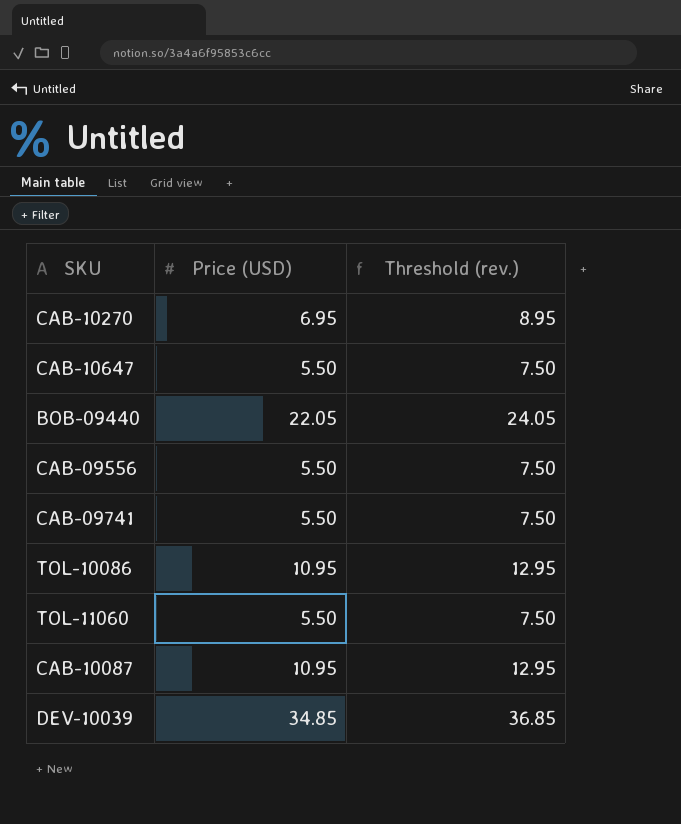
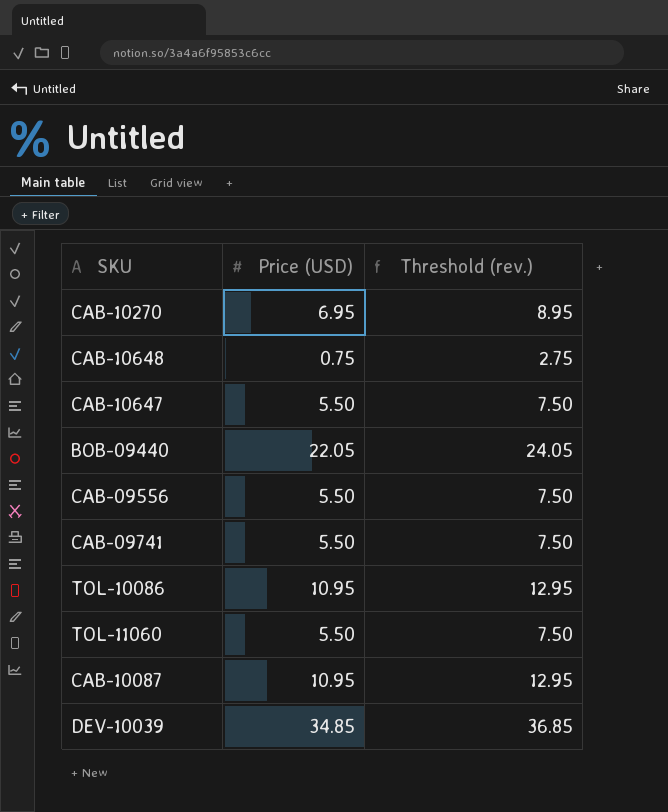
row CAB-10648: none -> 0.75 | 2.75

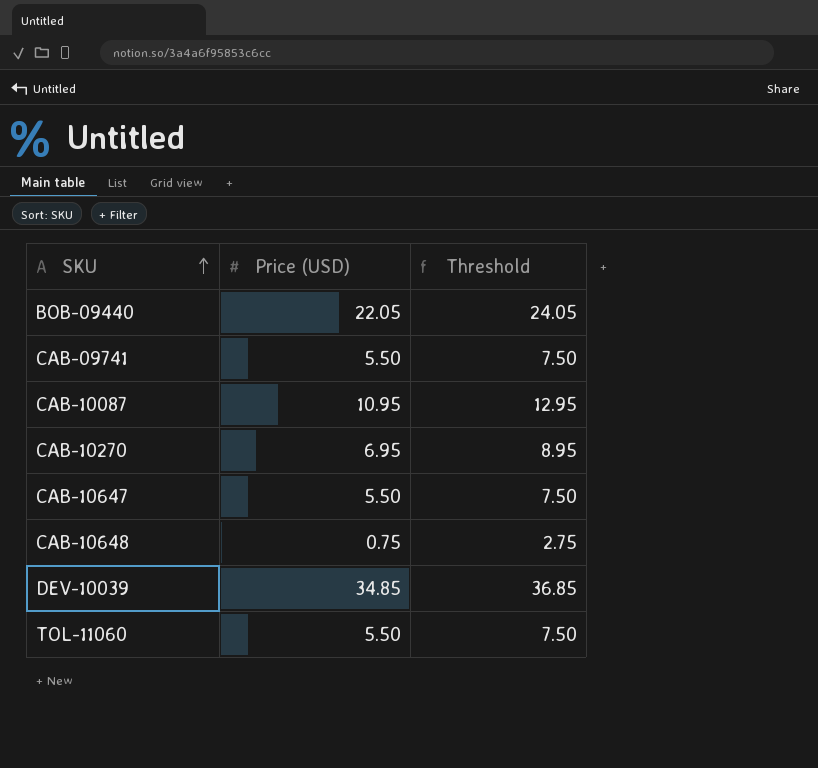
row order: none -> SKU ascending
column name: Threshold (rev.) -> Threshold
row CAB-09556: 5.50 | 7.50 -> none
row TOL-10086: 10.95 | 12.95 -> none

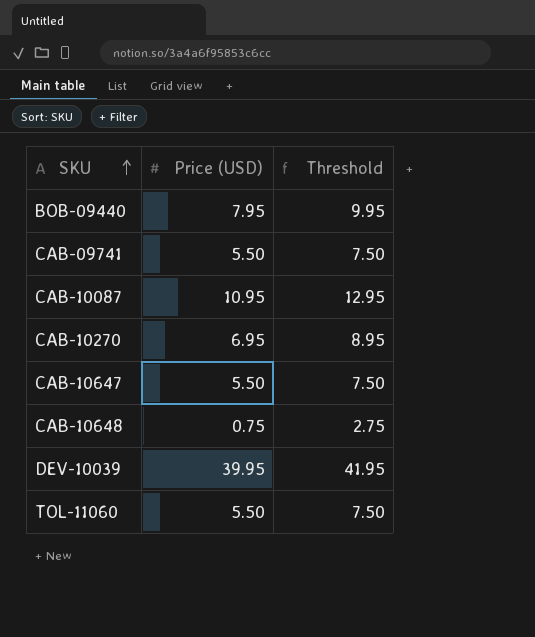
BOB-09440 | Price (USD): 22.05 -> 7.95
BOB-09440 | Threshold: 24.05 -> 9.95
DEV-10039 | Price (USD): 34.85 -> 39.95
DEV-10039 | Threshold: 36.85 -> 41.95

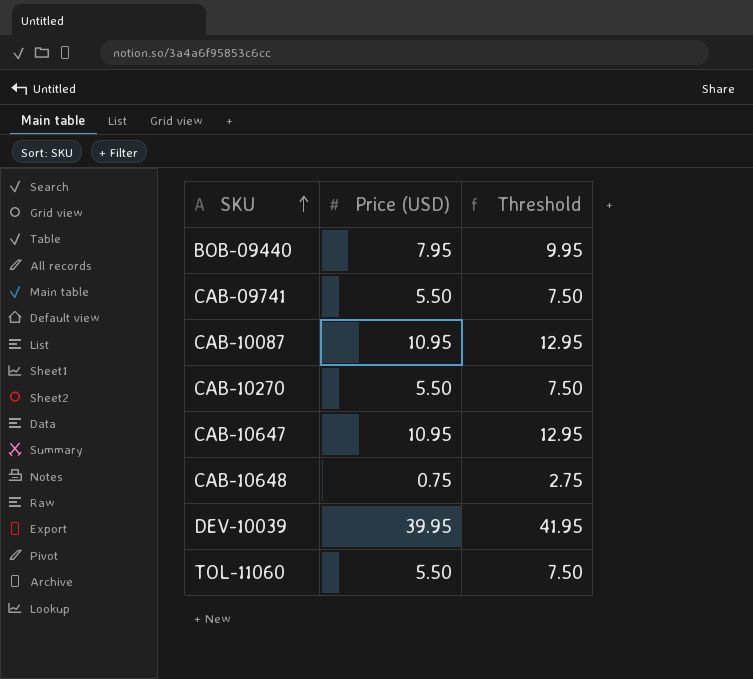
CAB-10270 | Price (USD): 6.95 -> 5.50
CAB-10270 | Threshold: 8.95 -> 7.50
CAB-10647 | Price (USD): 5.50 -> 10.95
CAB-10647 | Threshold: 7.50 -> 12.95

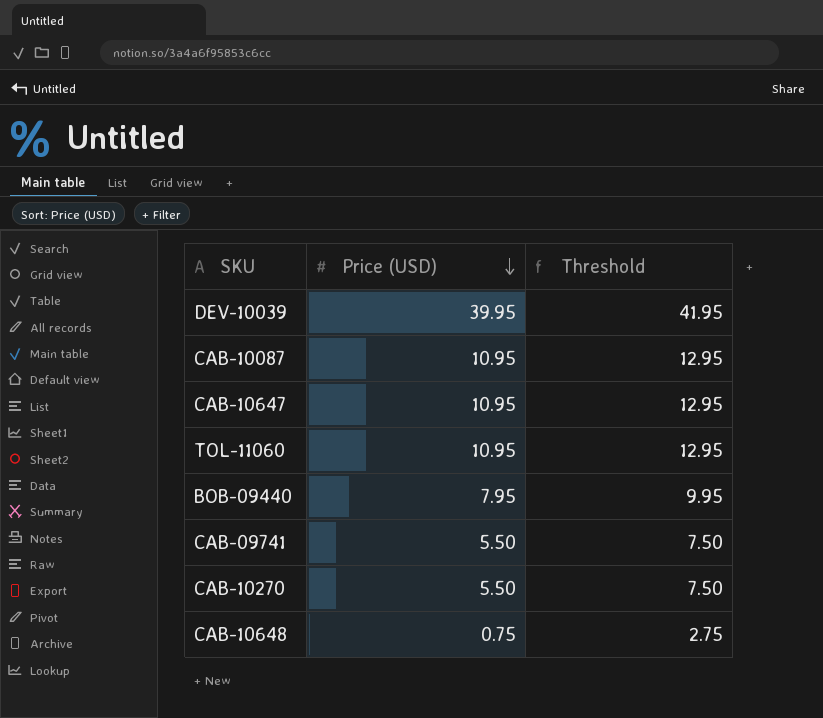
row order: SKU ascending -> Price (USD) descending
TOL-11060 | Price (USD): 5.50 -> 10.95
TOL-11060 | Threshold: 7.50 -> 12.95

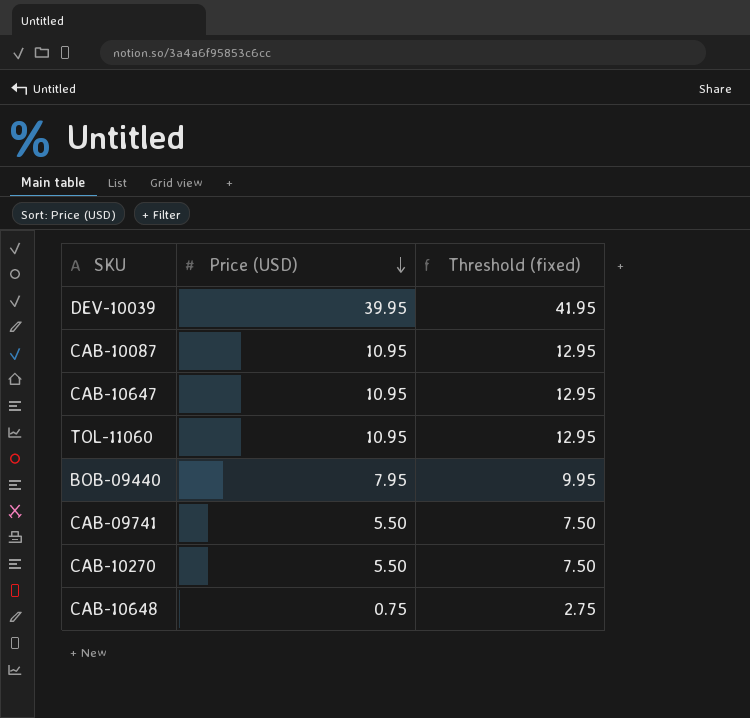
column name: Threshold -> Threshold (fixed)

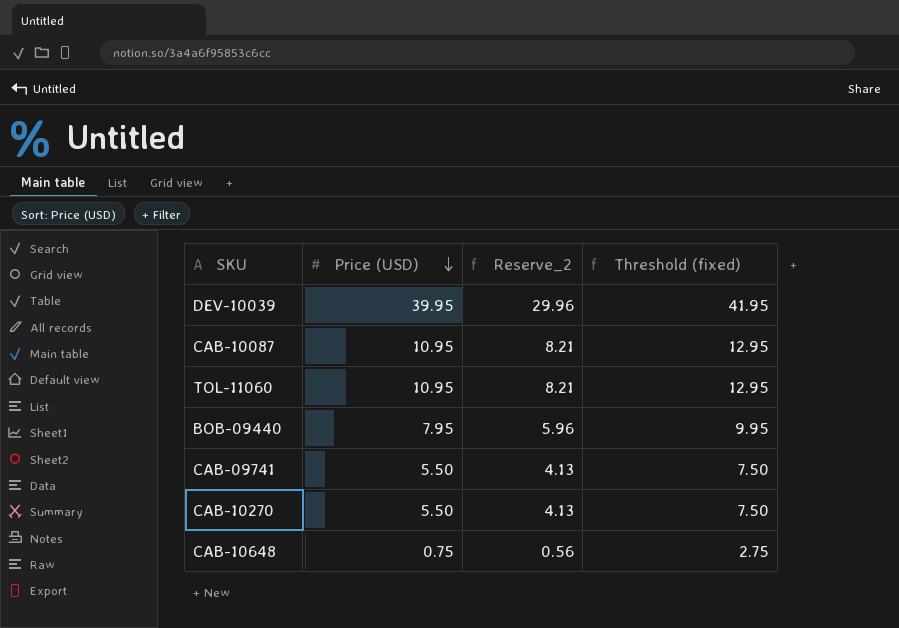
column Reserve_2 | formula: none -> [Price (USD)] * 0.75
row CAB-10647: 10.95 | 12.95 -> none

